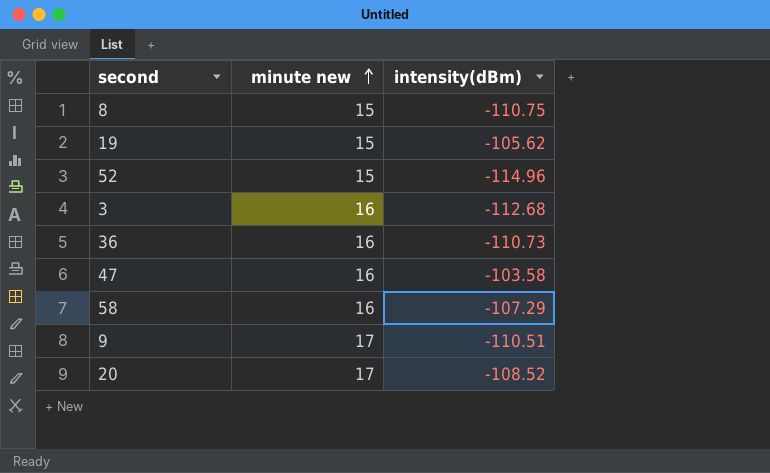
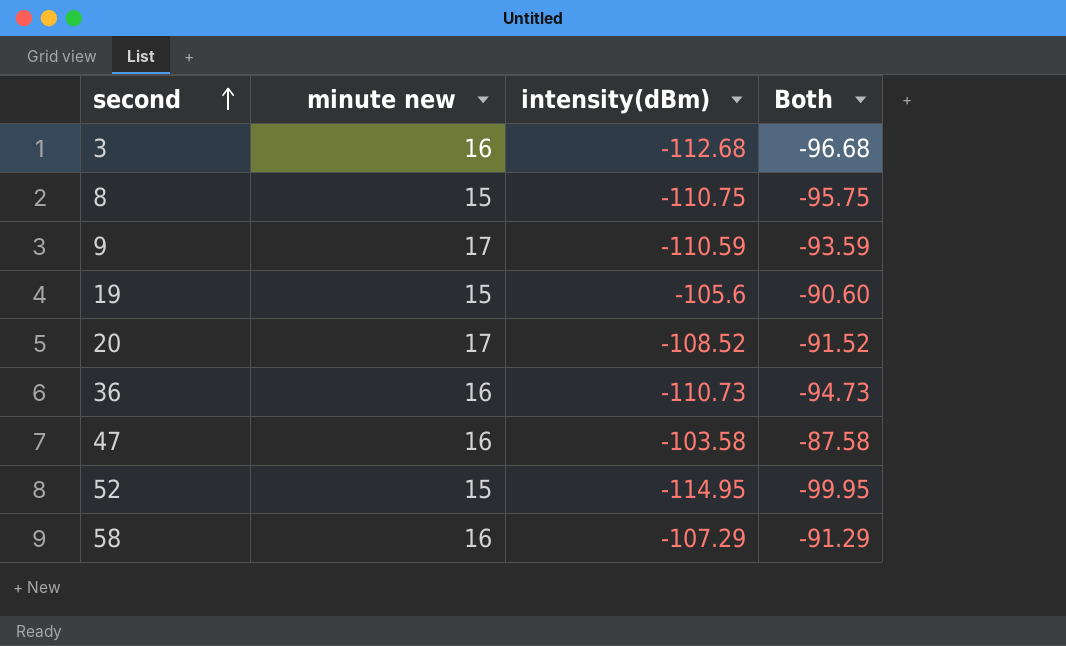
row order: minute new ascending -> second ascending
column Both | formula: none -> [minute new] + [intensity(dBm)]
9 | intensity(dBm): -110.51 -> -110.59
19 | intensity(dBm): -105.62 -> -105.6
52 | intensity(dBm): -114.96 -> -114.95

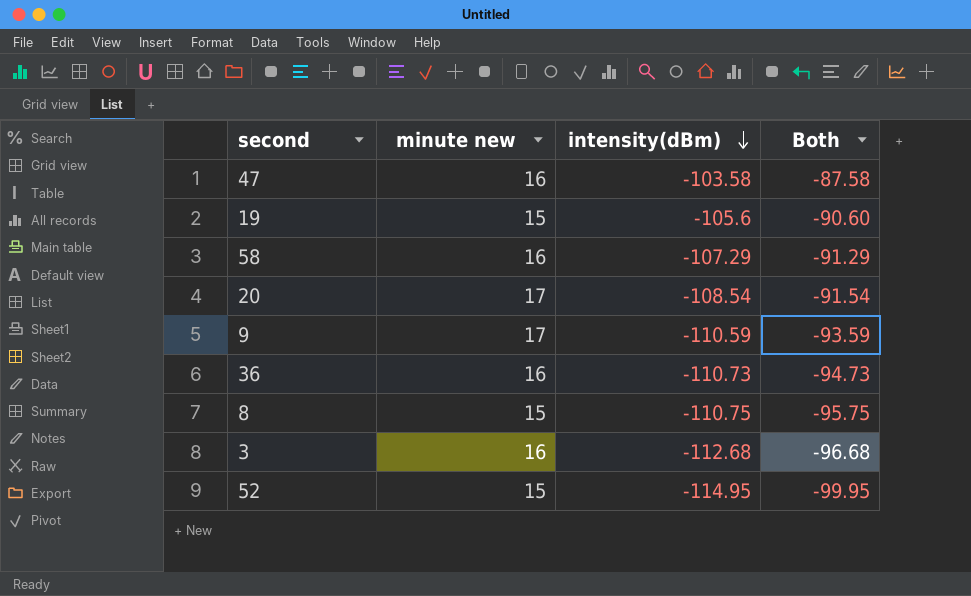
row order: second ascending -> intensity(dBm) descending
20 | intensity(dBm): -108.52 -> -108.54
20 | Both: -91.52 -> -91.54

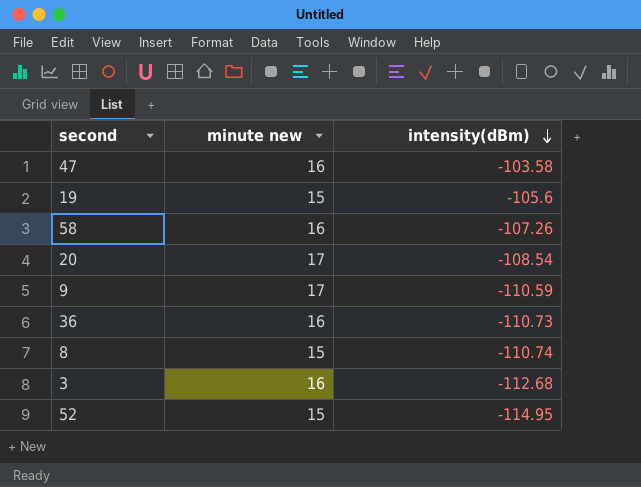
column Both | formula: [minute new] + [intensity(dBm)] -> none
58 | intensity(dBm): -107.29 -> -107.26
8 | intensity(dBm): -110.75 -> -110.74

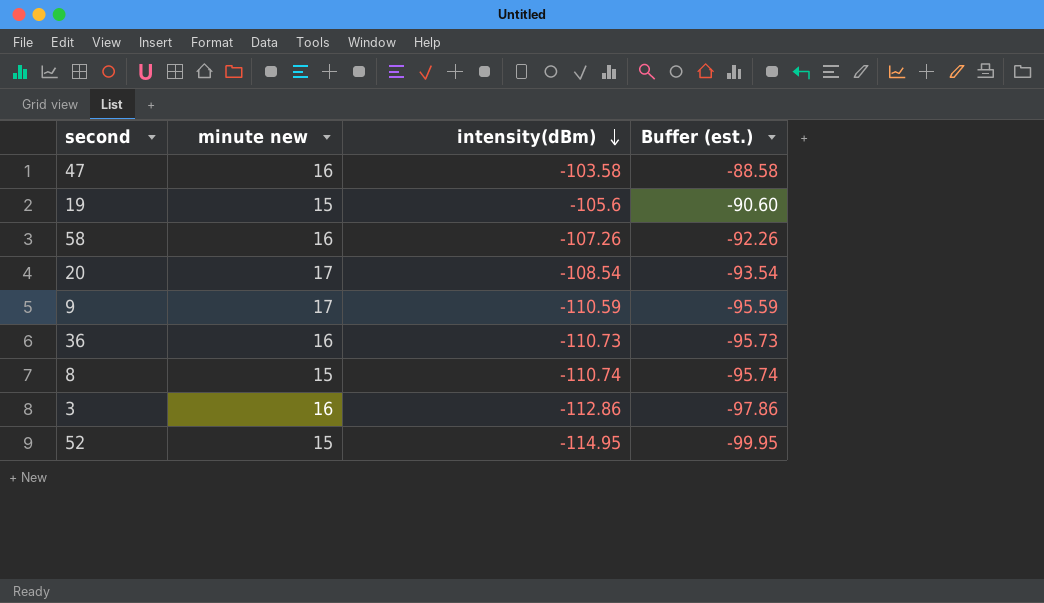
column Buffer (est.) | formula: none -> [intensity(dBm)] + 15
3 | intensity(dBm): -112.68 -> -112.86

